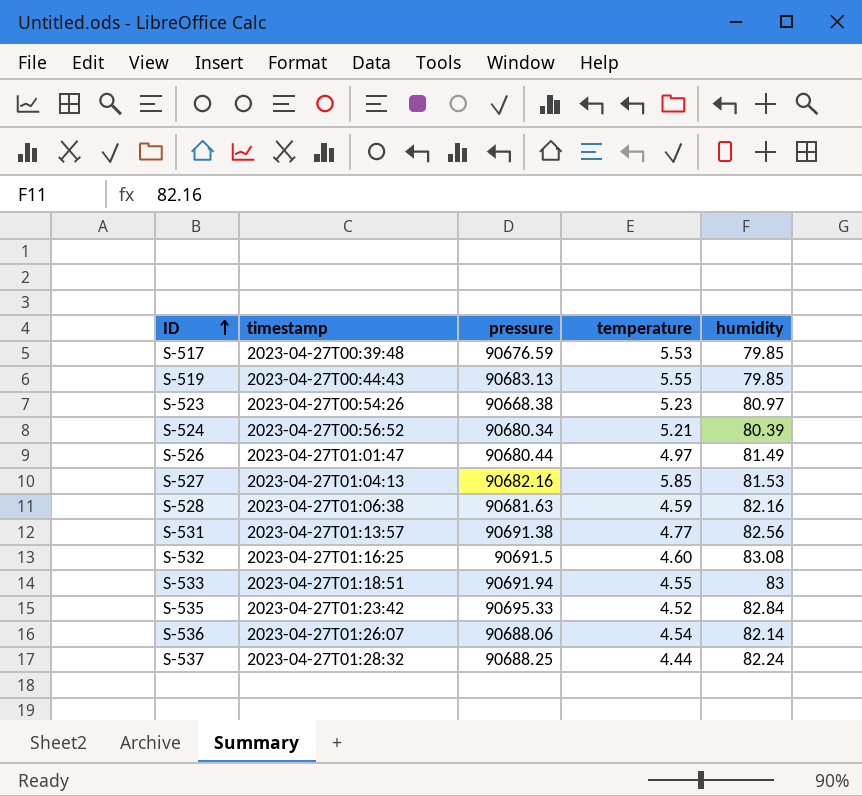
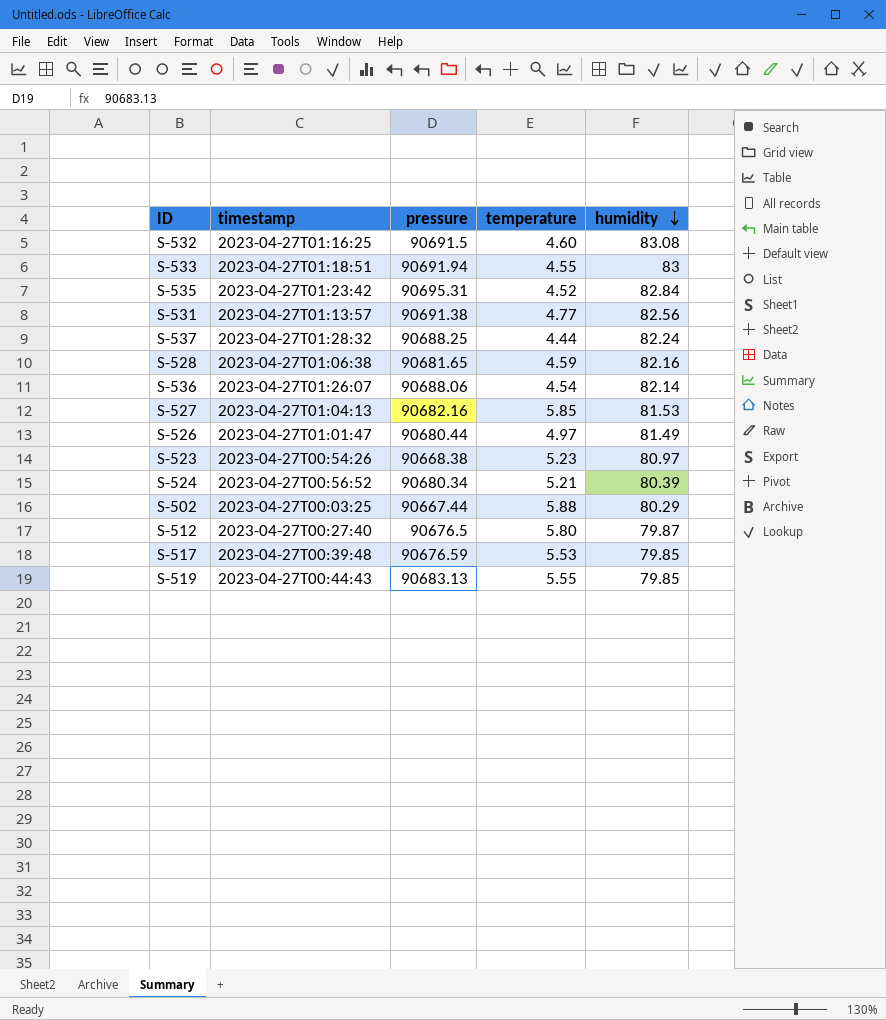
row order: ID ascending -> humidity descending
S-535 | pressure: 90695.33 -> 90695.31
S-528 | pressure: 90681.63 -> 90681.65
row S-502: none -> 2023-04-27T00:03:25 | 90667.44 | 5.88 | 80.29
row S-512: none -> 2023-04-27T00:27:40 | 90676.5 | 5.80 | 79.87

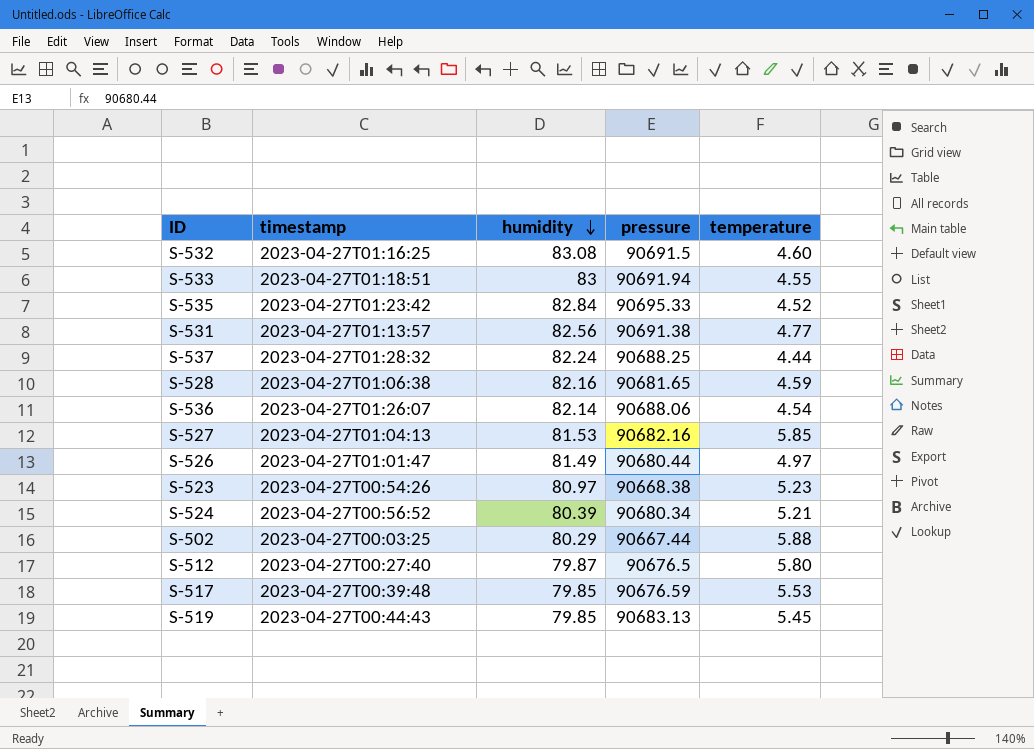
column humidity | position: 5 -> 3
S-535 | pressure: 90695.31 -> 90695.33
S-519 | temperature: 5.55 -> 5.45

